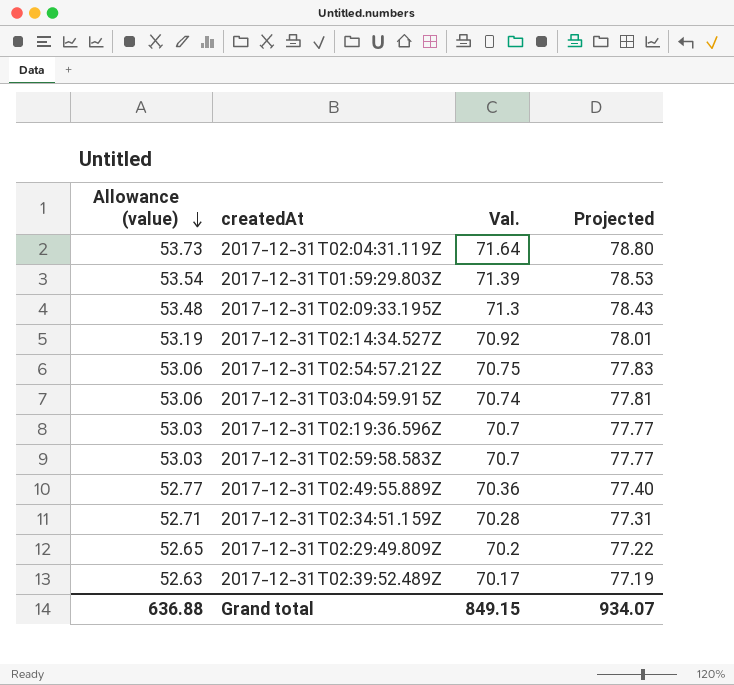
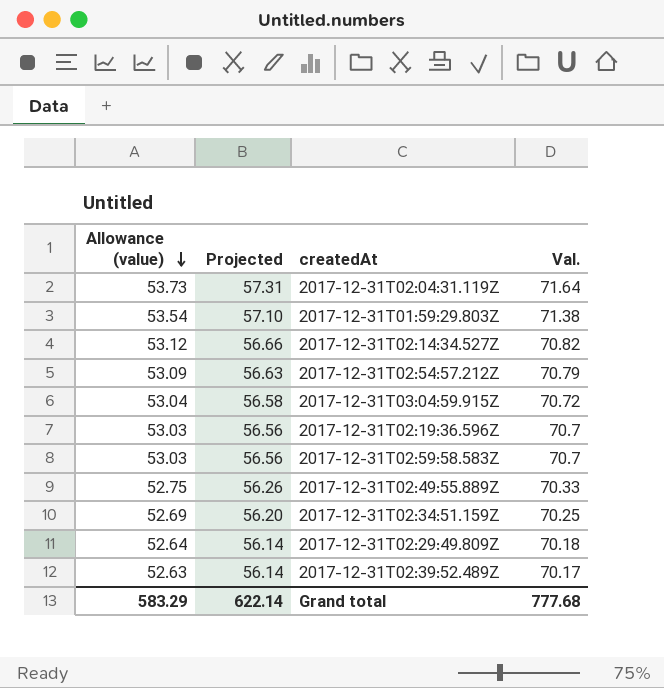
column Projected | formula: [Val.] * 1.1 -> [Val.] * 0.8
column Projected | position: 4 -> 2
row 2017-12-31T02:09:33.195Z: 53.48 | 71.3 | 78.43 -> none
2017-12-31T01:59:29.803Z | Val.: 71.39 -> 71.38
2017-12-31T02:14:34.527Z | Allowance (value): 53.19 -> 53.12
2017-12-31T02:14:34.527Z | Val.: 70.92 -> 70.82
2017-12-31T02:54:57.212Z | Allowance (value): 53.06 -> 53.09
2017-12-31T02:54:57.212Z | Val.: 70.75 -> 70.79
2017-12-31T03:04:59.915Z | Allowance (value): 53.06 -> 53.04
2017-12-31T03:04:59.915Z | Val.: 70.74 -> 70.72
2017-12-31T02:49:55.889Z | Allowance (value): 52.77 -> 52.75
2017-12-31T02:49:55.889Z | Val.: 70.36 -> 70.33
2017-12-31T02:34:51.159Z | Allowance (value): 52.71 -> 52.69
2017-12-31T02:34:51.159Z | Val.: 70.28 -> 70.25
2017-12-31T02:29:49.809Z | Allowance (value): 52.65 -> 52.64
2017-12-31T02:29:49.809Z | Val.: 70.2 -> 70.18
Grand total | Allowance (value): 636.88 -> 583.29
Grand total | Projected: 934.07 -> 622.14
Grand total | Val.: 849.15 -> 777.68

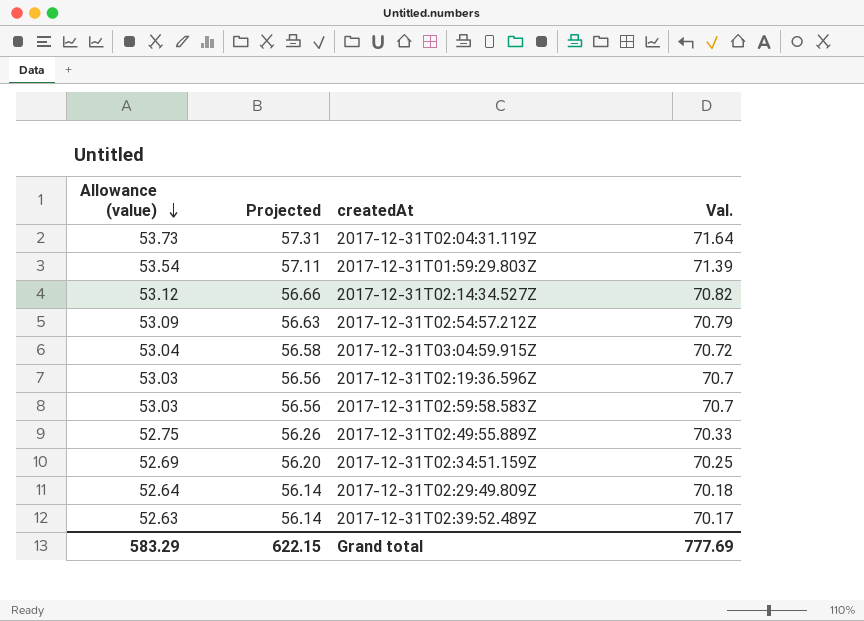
2017-12-31T01:59:29.803Z | Projected: 57.10 -> 57.11
2017-12-31T01:59:29.803Z | Val.: 71.38 -> 71.39
Grand total | Projected: 622.14 -> 622.15
Grand total | Val.: 777.68 -> 777.69

